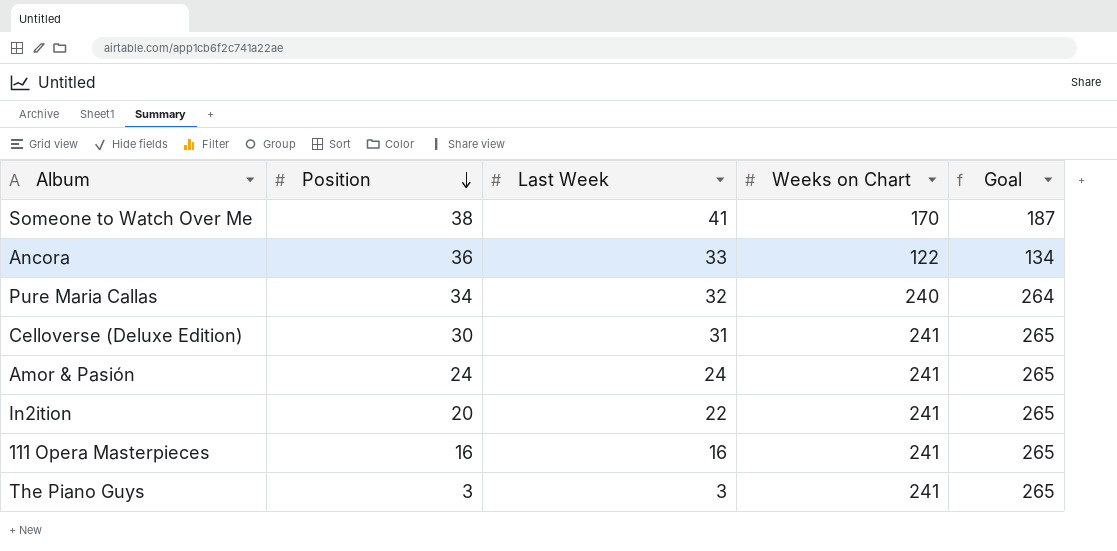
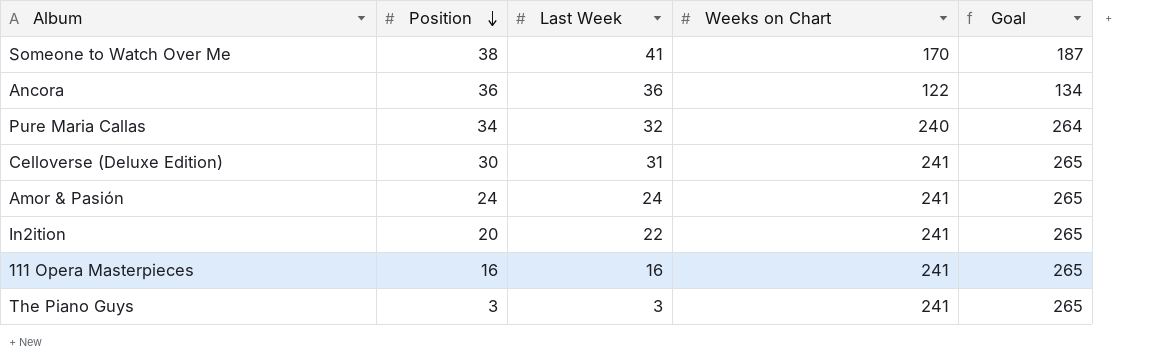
Ancora | Last Week: 33 -> 36

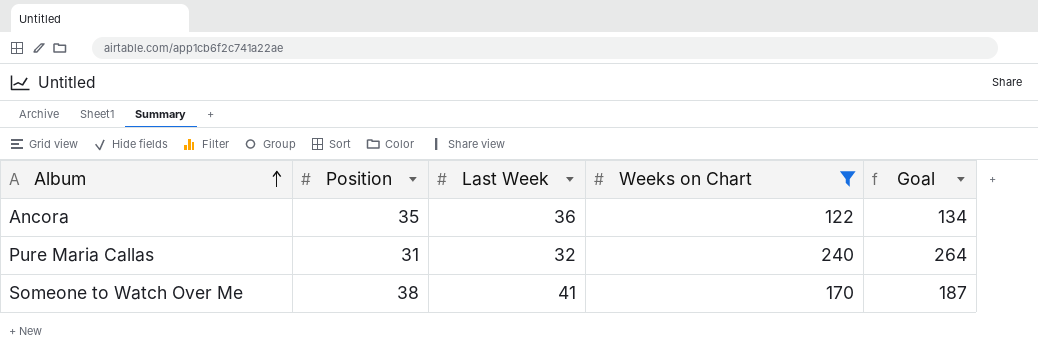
filter: none -> Weeks on Chart != 241
row order: Position descending -> Album ascending
Ancora | Position: 36 -> 35
Pure Maria Callas | Position: 34 -> 31

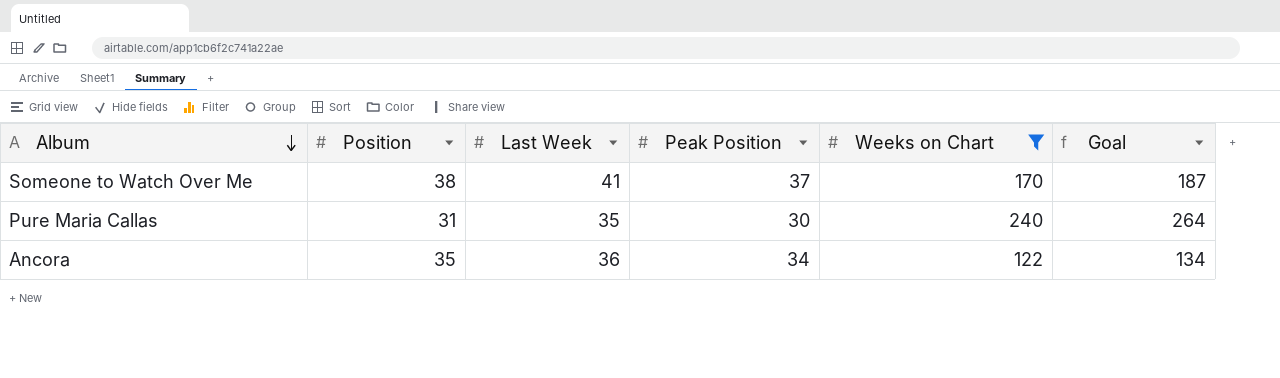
row order: Album ascending -> Album descending
column Peak Position | position: none -> 4
Pure Maria Callas | Last Week: 32 -> 35

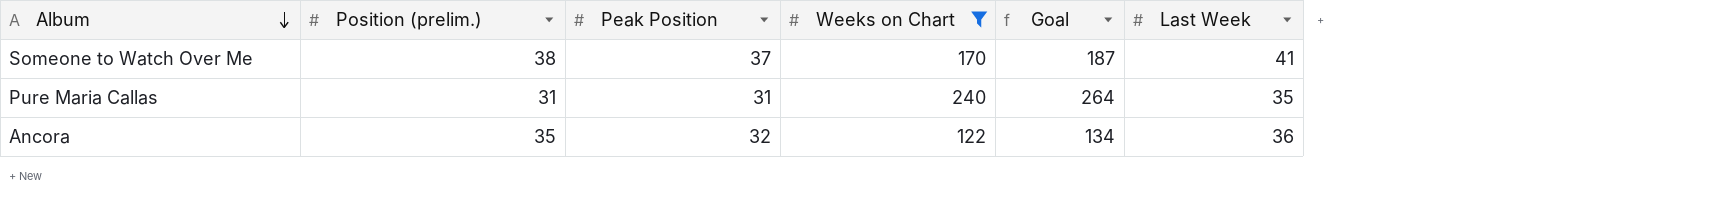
column name: Position -> Position (prelim.)
column Last Week | position: 3 -> 6
Pure Maria Callas | Peak Position: 30 -> 31
Ancora | Peak Position: 34 -> 32

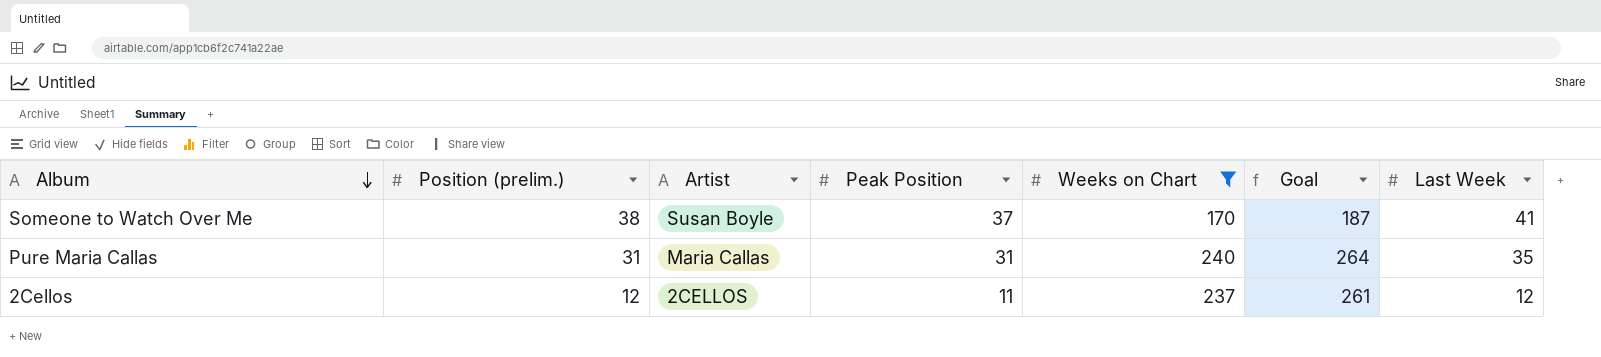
column Artist | position: none -> 3
row Ancora: 35 | 32 | 122 | 134 | 36 -> none
row 2Cellos: none -> 12 | 2CELLOS | 11 | 237 | 261 | 12

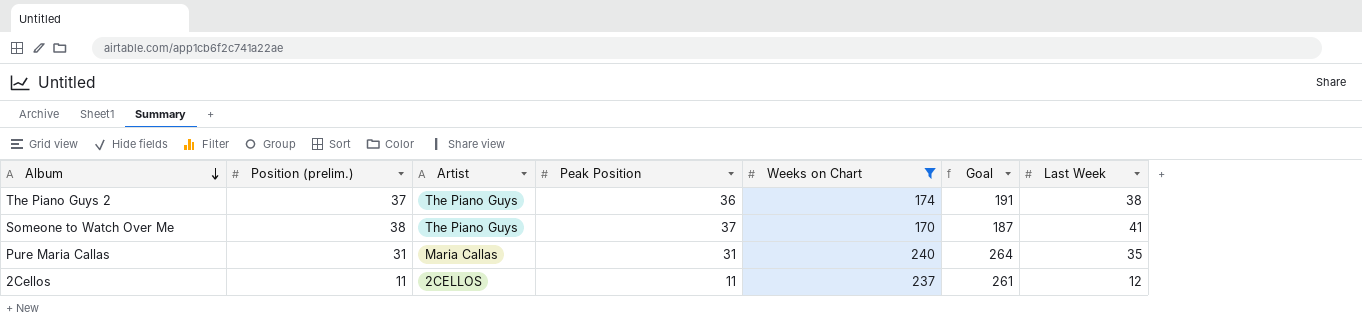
row The Piano Guys 2: none -> 37 | The Piano Guys | 36 | 174 | 191 | 38
Someone to Watch Over Me | Artist: Susan Boyle -> The Piano Guys
2Cellos | Position (prelim.): 12 -> 11

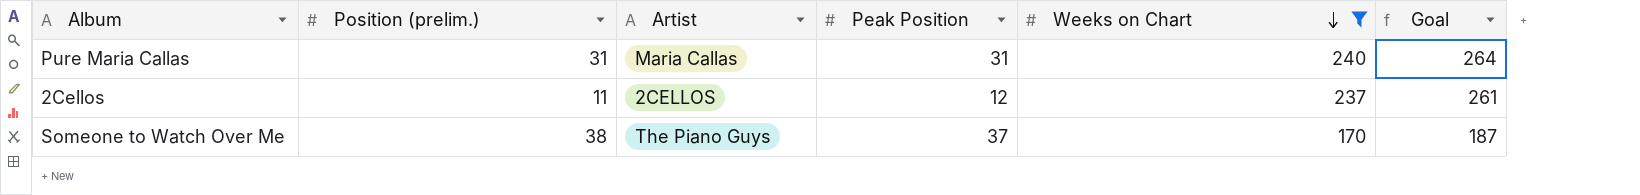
row order: Album descending -> Weeks on Chart descending
column Last Week | position: 7 -> none
row The Piano Guys 2: 37 | The Piano Guys | 36 | 174 | 191 | 38 -> none
2Cellos | Peak Position: 11 -> 12

